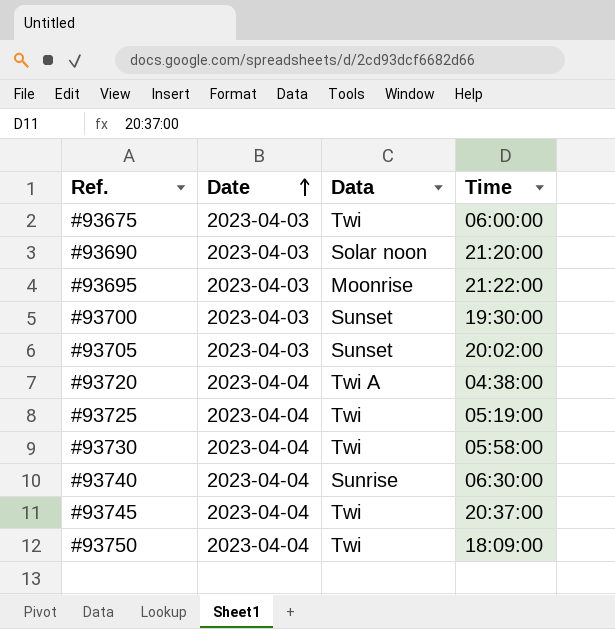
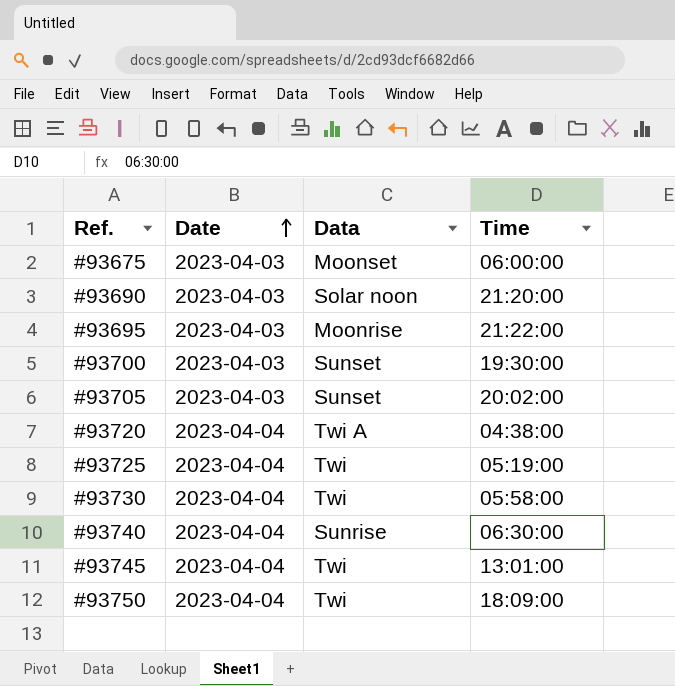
#93675 | Data: Twi -> Moonset
#93745 | Time: 20:37:00 -> 13:01:00

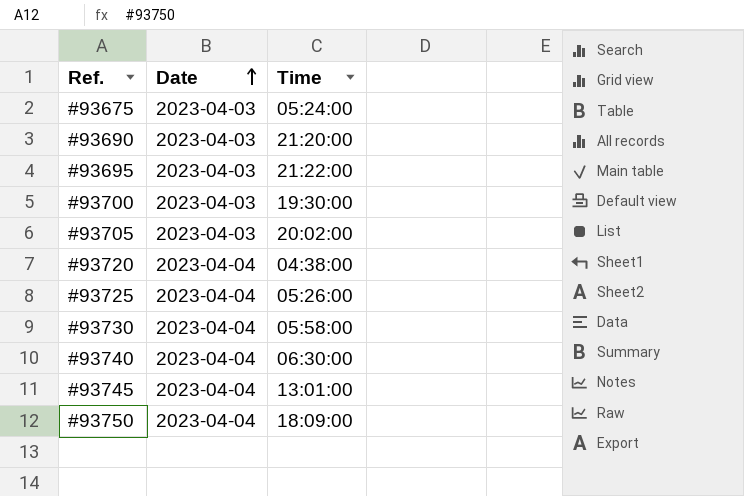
column Data | position: 3 -> none
#93675 | Time: 06:00:00 -> 05:24:00
#93725 | Time: 05:19:00 -> 05:26:00

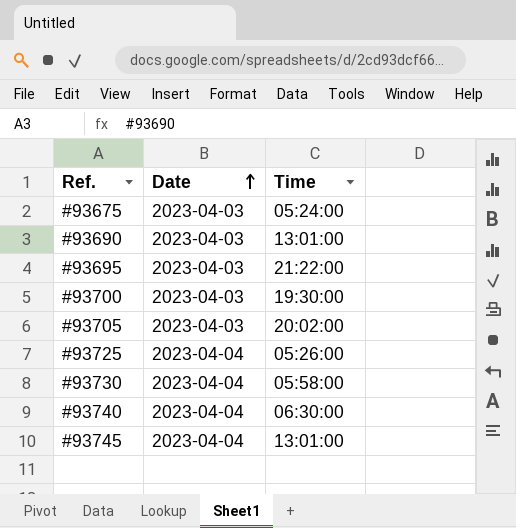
row #93720: 2023-04-04 | 04:38:00 -> none
row #93750: 2023-04-04 | 18:09:00 -> none
#93690 | Time: 21:20:00 -> 13:01:00

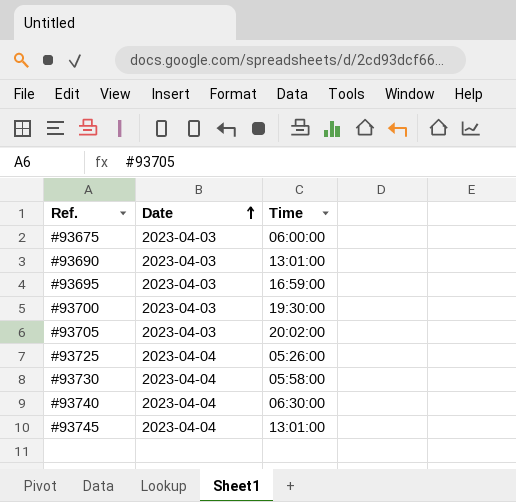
#93675 | Time: 05:24:00 -> 06:00:00
#93695 | Time: 21:22:00 -> 16:59:00

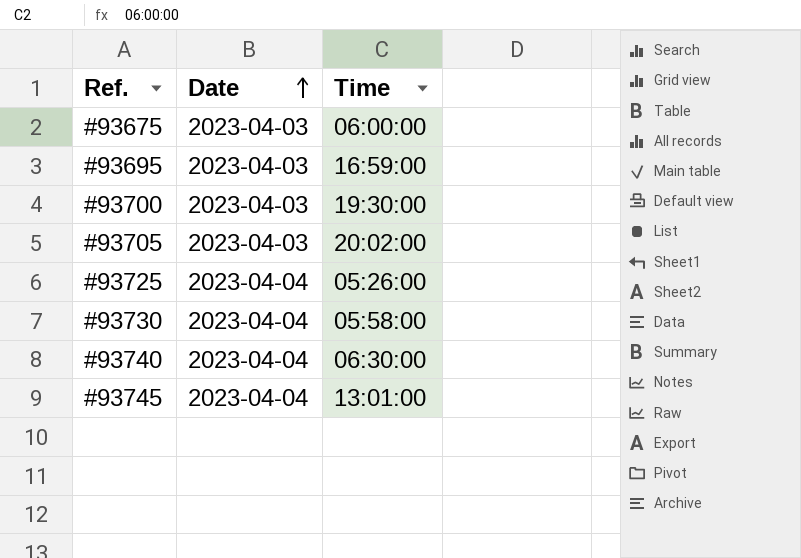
row #93690: 2023-04-03 | 13:01:00 -> none

